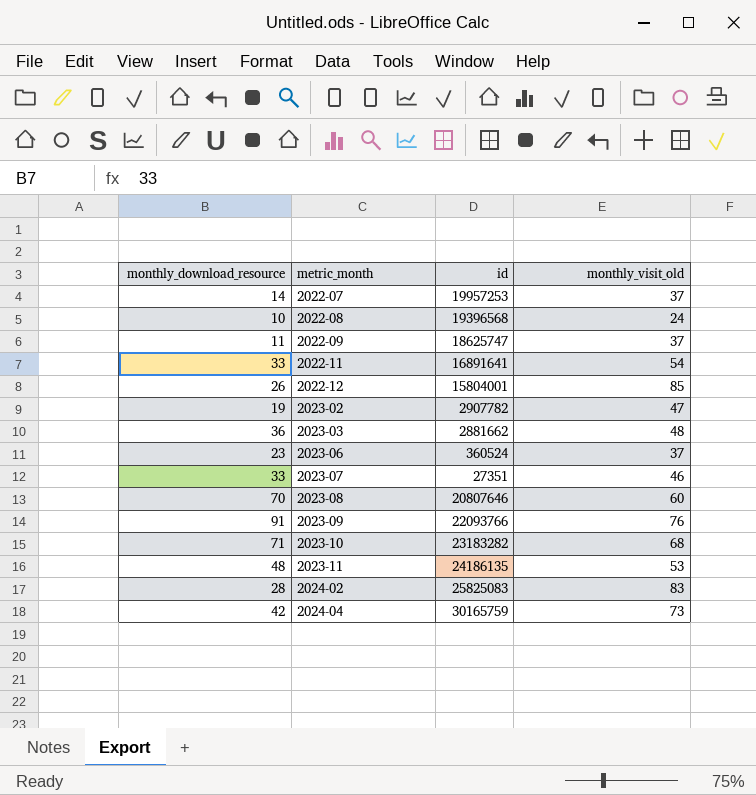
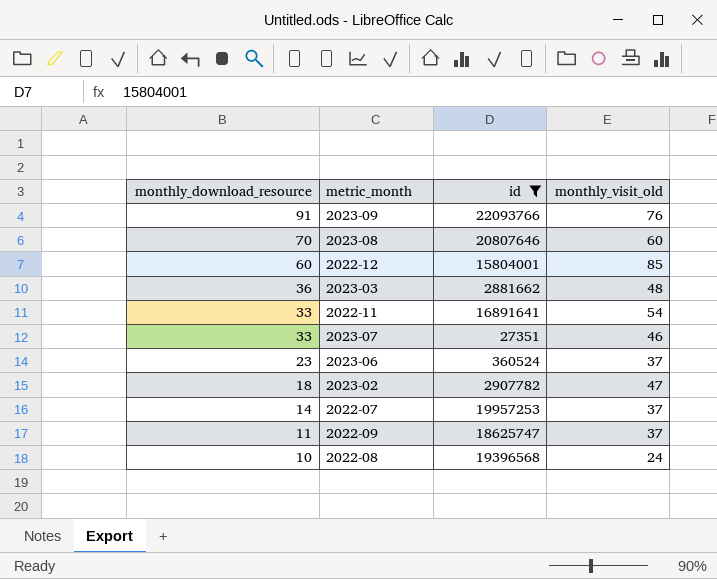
filter: none -> id <= 22093766
row order: metric_month ascending -> monthly_download_resource descending
2022-12 | monthly_download_resource: 26 -> 60
2023-02 | monthly_download_resource: 19 -> 18

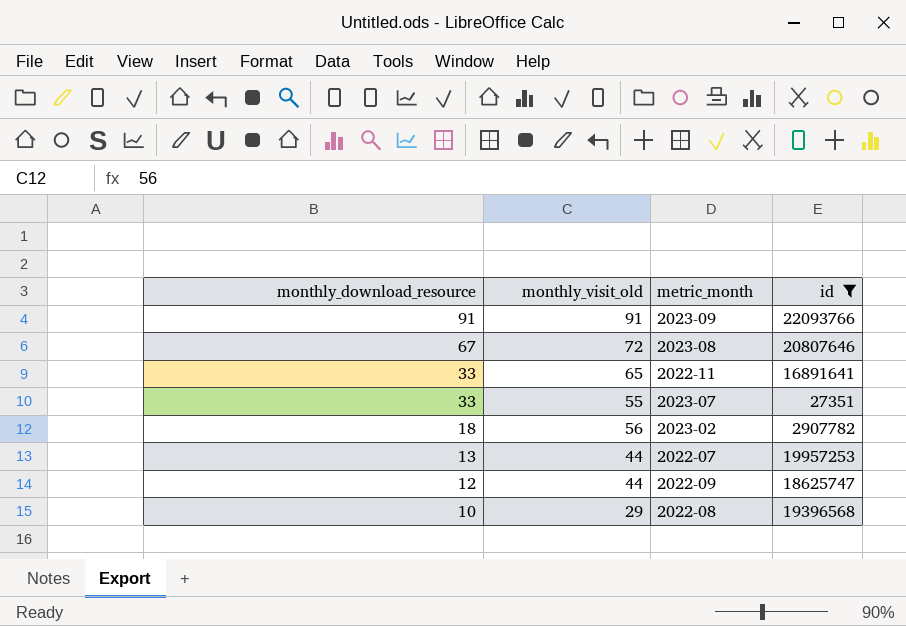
column monthly_visit_old | position: 4 -> 2
row 2022-12: 60 | 15804001 | 85 -> none
row 2023-03: 36 | 2881662 | 48 -> none
row 2023-06: 23 | 360524 | 37 -> none
2023-09 | monthly_visit_old: 76 -> 91
2023-08 | monthly_download_resource: 70 -> 67
2023-08 | monthly_visit_old: 60 -> 72
2022-11 | monthly_visit_old: 54 -> 65
2023-07 | monthly_visit_old: 46 -> 55
2023-02 | monthly_visit_old: 47 -> 56
2022-07 | monthly_download_resource: 14 -> 13
2022-07 | monthly_visit_old: 37 -> 44
2022-09 | monthly_download_resource: 11 -> 12
2022-09 | monthly_visit_old: 37 -> 44
2022-08 | monthly_visit_old: 24 -> 29

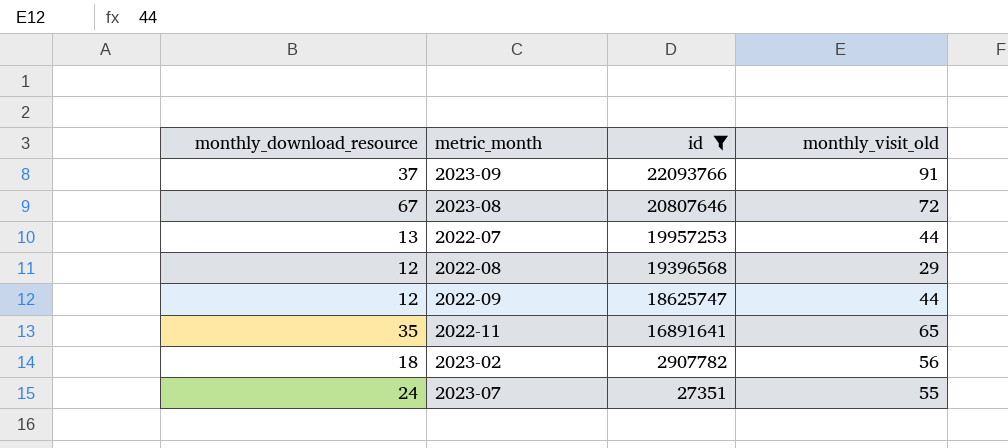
row order: monthly_download_resource descending -> id descending
column monthly_visit_old | position: 2 -> 4
2023-09 | monthly_download_resource: 91 -> 37
2022-08 | monthly_download_resource: 10 -> 12
2022-11 | monthly_download_resource: 33 -> 35
2023-07 | monthly_download_resource: 33 -> 24

